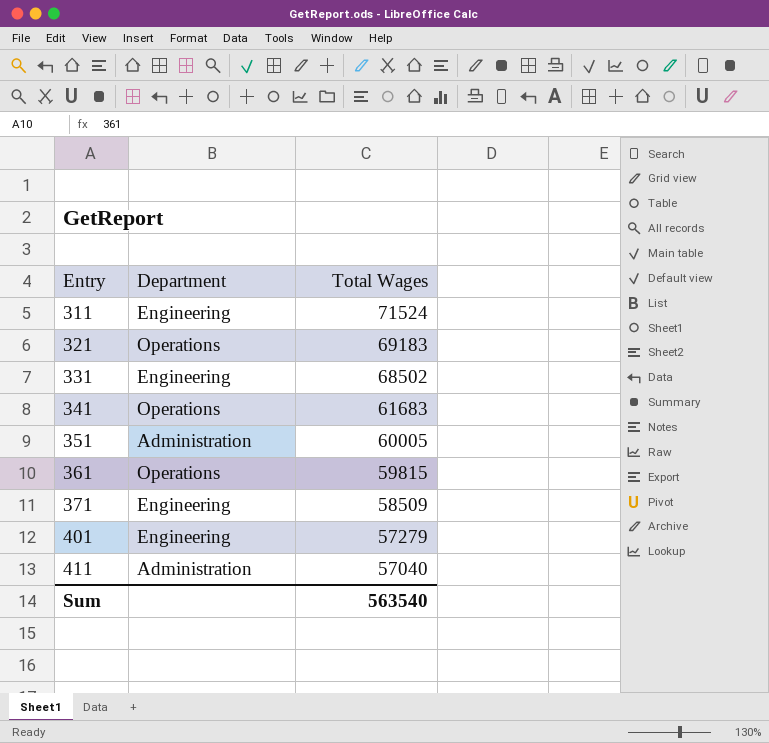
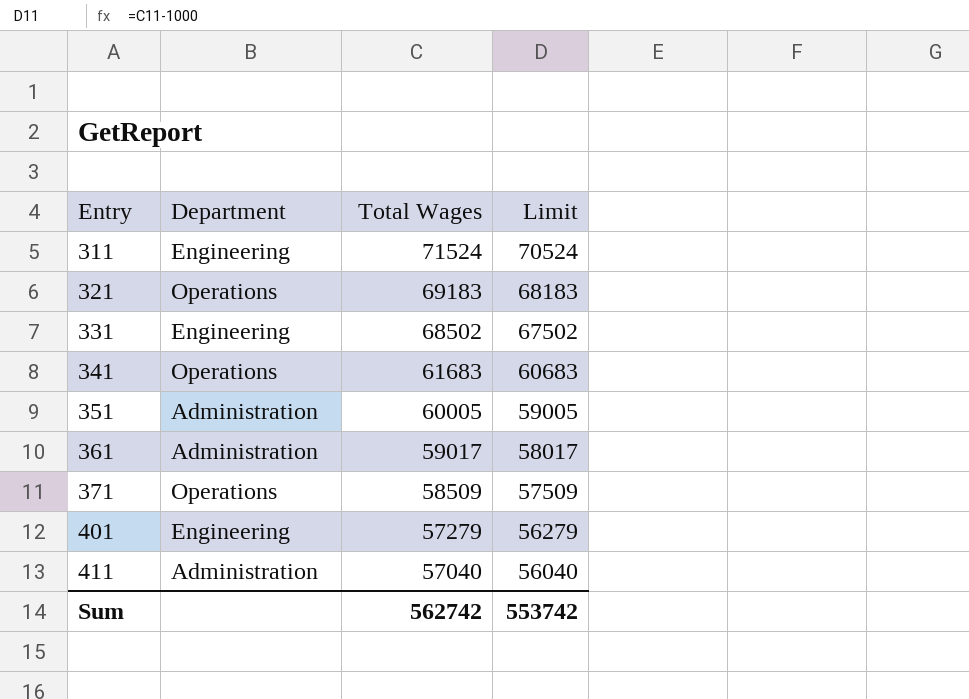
column Limit | formula: none -> [Total Wages] - 1000
361 | Department: Operations -> Administration
361 | Total Wages: 59815 -> 59017
371 | Department: Engineering -> Operations
Sum | Total Wages: 563540 -> 562742

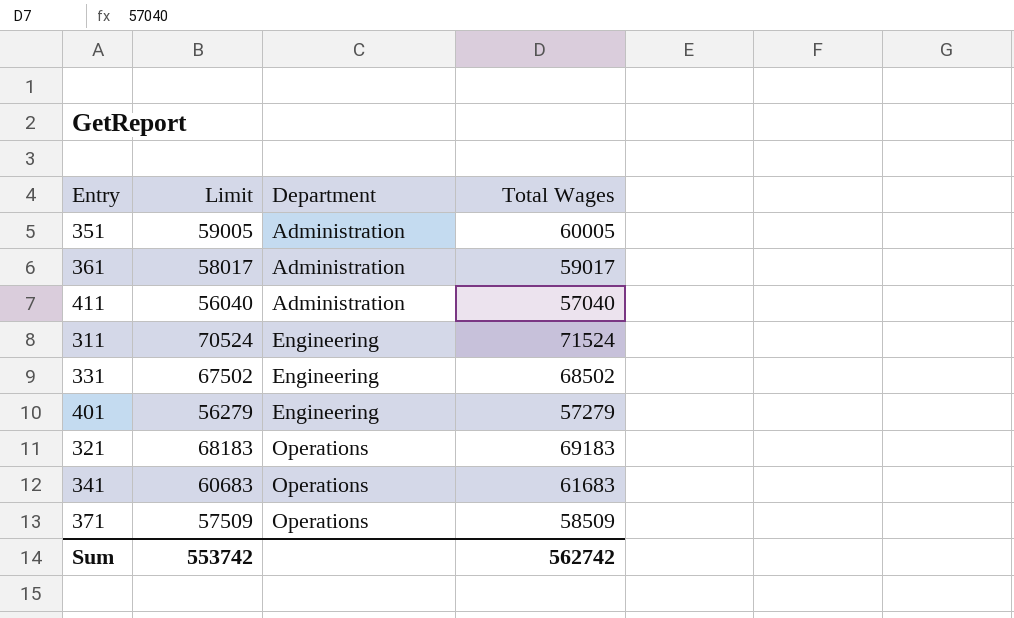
row order: Entry ascending -> Department ascending
column Limit | position: 4 -> 2

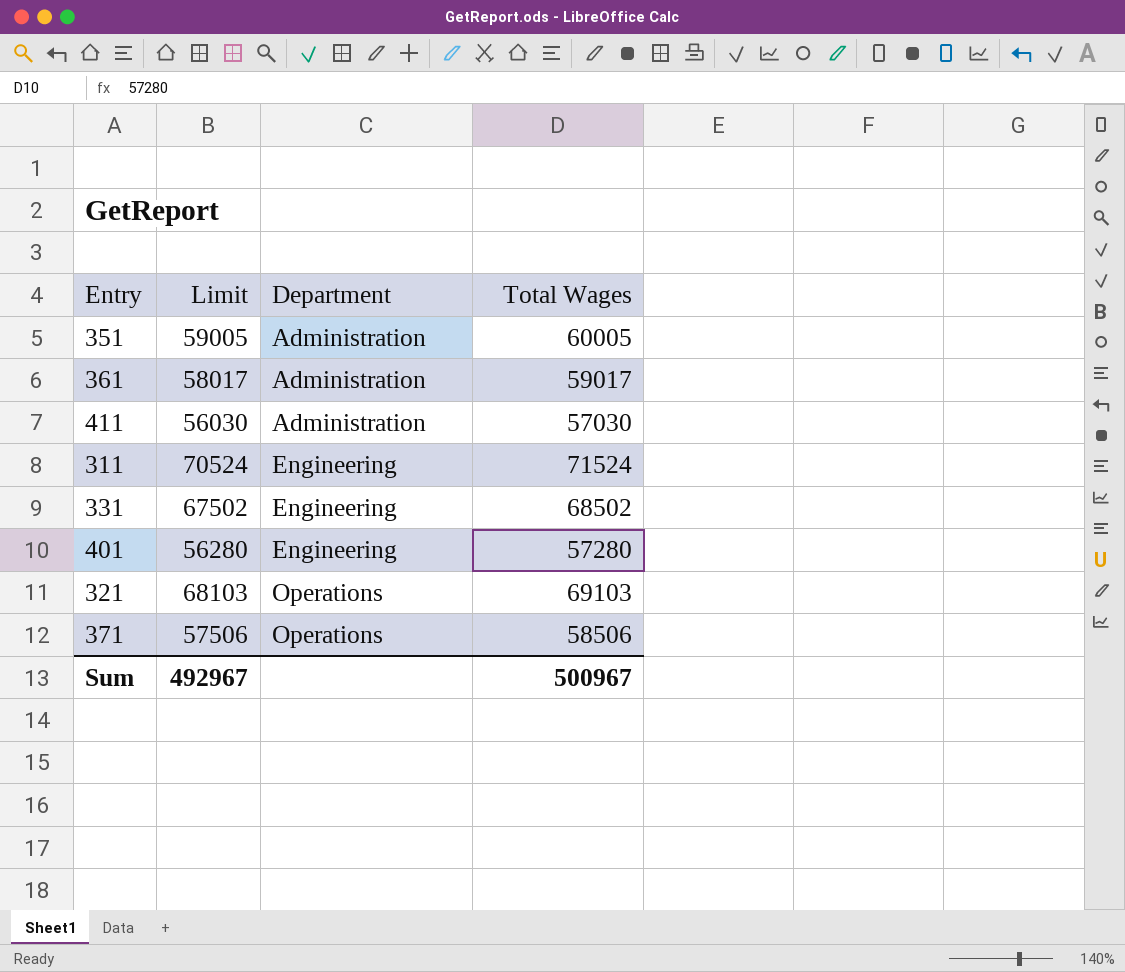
row 341: 60683 | Operations | 61683 -> none
411 | Limit: 56040 -> 56030
411 | Total Wages: 57040 -> 57030
401 | Limit: 56279 -> 56280
401 | Total Wages: 57279 -> 57280
321 | Limit: 68183 -> 68103
321 | Total Wages: 69183 -> 69103
371 | Limit: 57509 -> 57506
371 | Total Wages: 58509 -> 58506
Sum | Limit: 553742 -> 492967
Sum | Total Wages: 562742 -> 500967

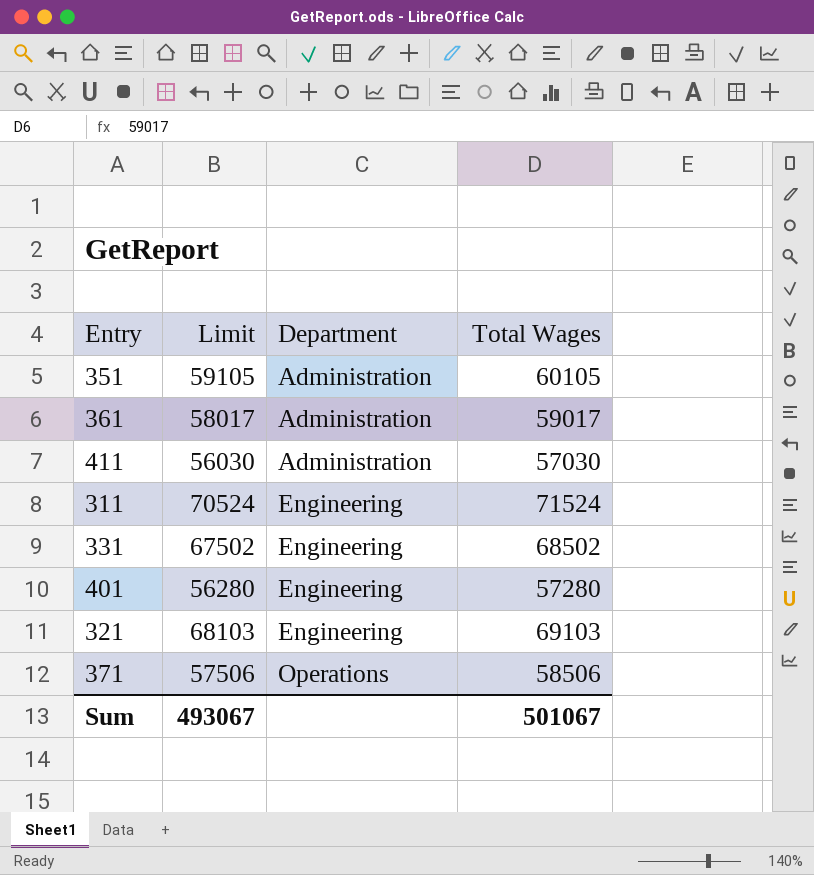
351 | Limit: 59005 -> 59105
351 | Total Wages: 60005 -> 60105
321 | Department: Operations -> Engineering
Sum | Limit: 492967 -> 493067
Sum | Total Wages: 500967 -> 501067

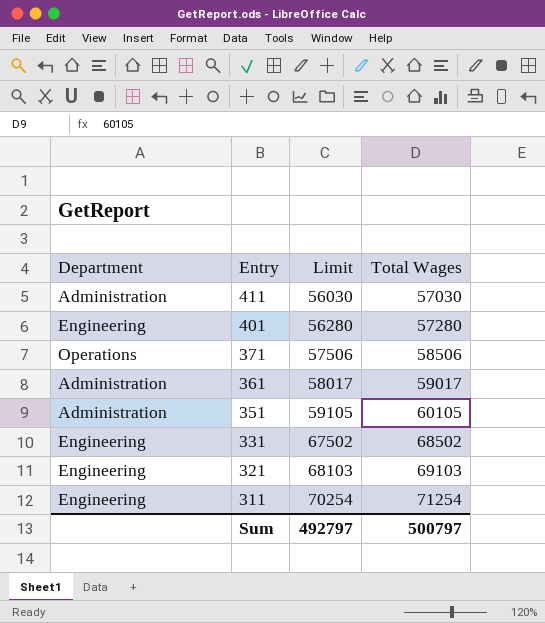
row order: Department ascending -> Entry descending
column Department | position: 3 -> 1
311 | Limit: 70524 -> 70254
311 | Total Wages: 71524 -> 71254
Sum | Limit: 493067 -> 492797
Sum | Total Wages: 501067 -> 500797

